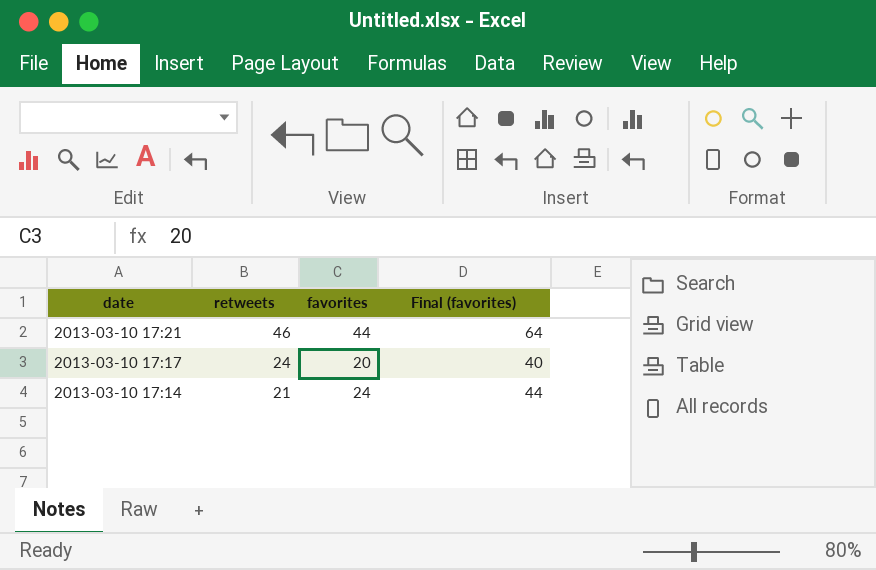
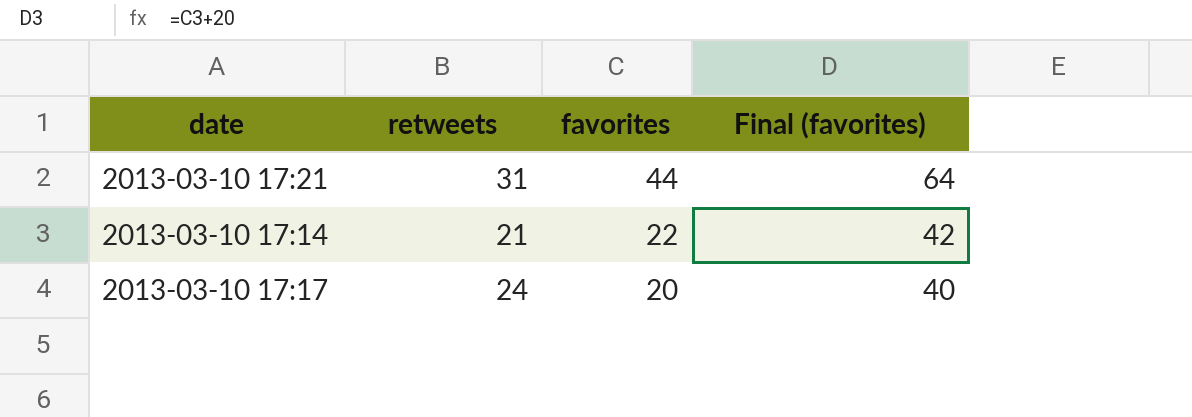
row order: date descending -> favorites descending
2013-03-10 17:21 | retweets: 46 -> 31
2013-03-10 17:14 | favorites: 24 -> 22
2013-03-10 17:14 | Final (favorites): 44 -> 42

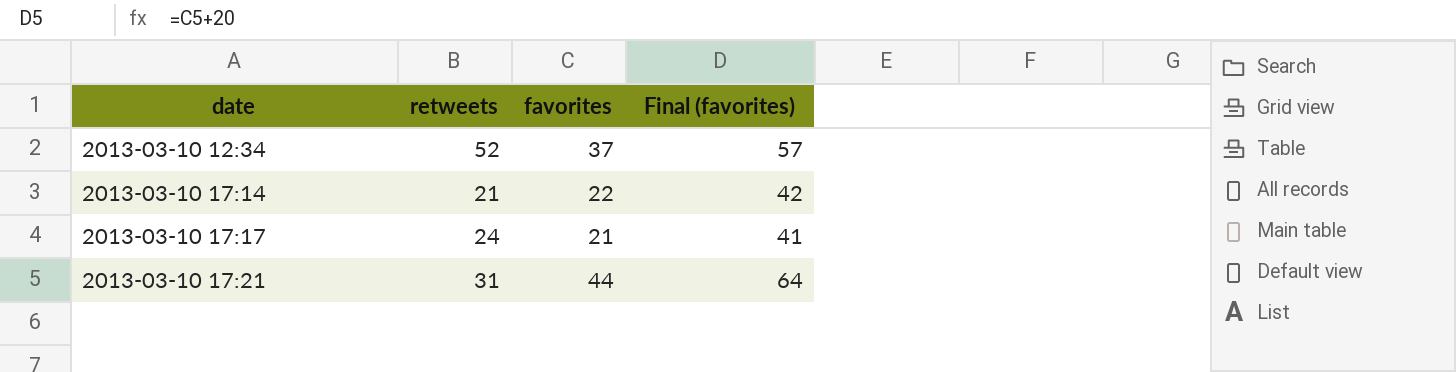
row order: favorites descending -> date ascending
row 2013-03-10 12:34: none -> 52 | 37 | 57
2013-03-10 17:17 | favorites: 20 -> 21
2013-03-10 17:17 | Final (favorites): 40 -> 41

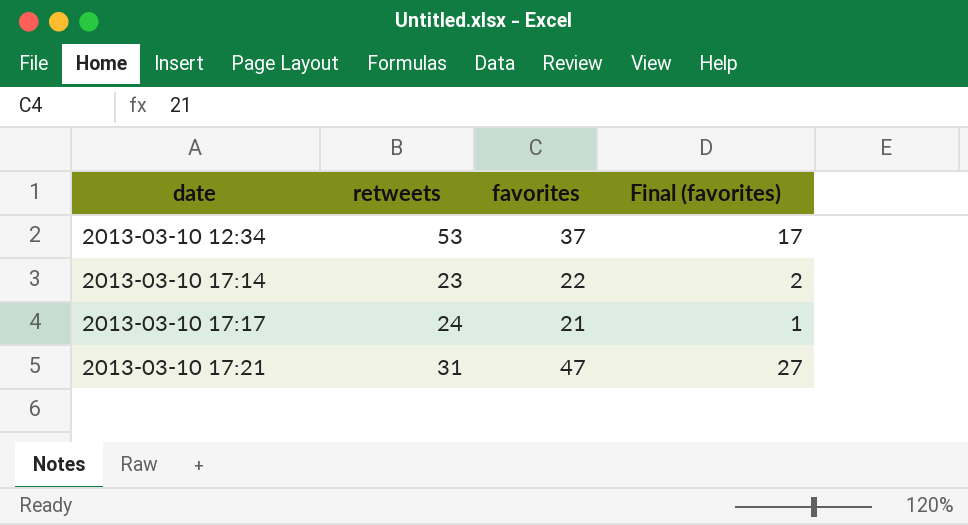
column Final (favorites) | formula: [favorites] + 20 -> [favorites] - 20
2013-03-10 12:34 | retweets: 52 -> 53
2013-03-10 17:14 | retweets: 21 -> 23
2013-03-10 17:21 | favorites: 44 -> 47

